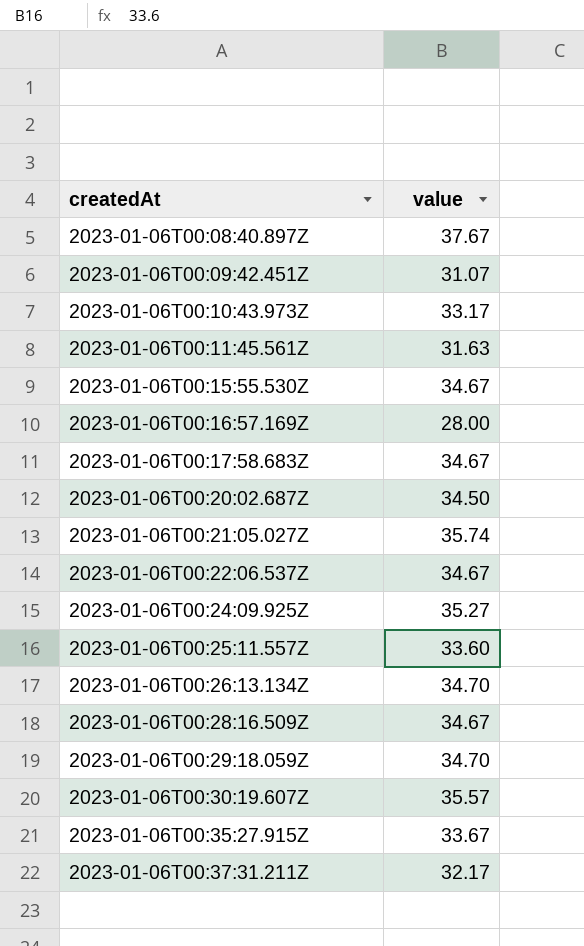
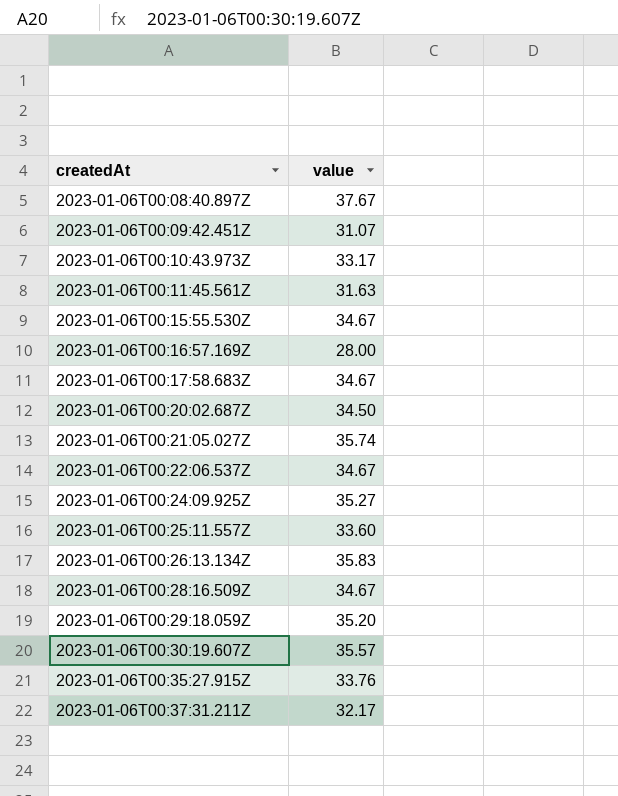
2023-01-06T00:26:13.134Z | value: 34.70 -> 35.83
2023-01-06T00:29:18.059Z | value: 34.70 -> 35.20
2023-01-06T00:35:27.915Z | value: 33.67 -> 33.76

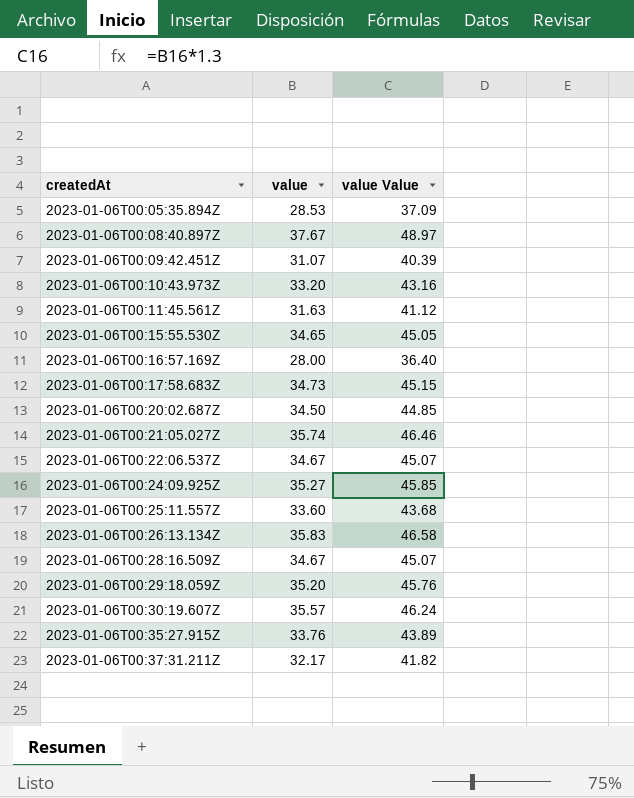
column value Value | formula: none -> [value] * 1.3
row 2023-01-06T00:05:35.894Z: none -> 28.53 | 37.09
2023-01-06T00:10:43.973Z | value: 33.17 -> 33.20
2023-01-06T00:15:55.530Z | value: 34.67 -> 34.65
2023-01-06T00:17:58.683Z | value: 34.67 -> 34.73

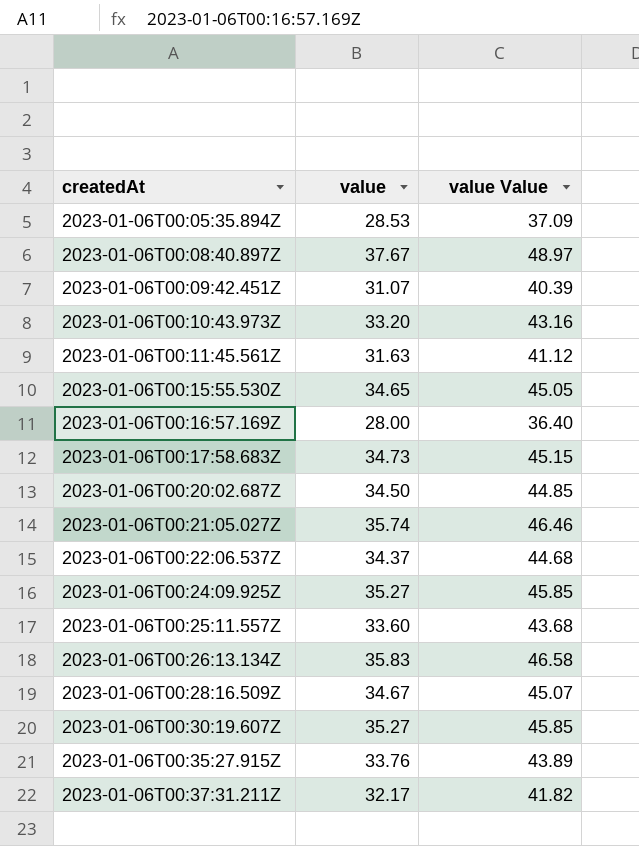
row 2023-01-06T00:29:18.059Z: 35.20 | 45.76 -> none
2023-01-06T00:22:06.537Z | value: 34.67 -> 34.37
2023-01-06T00:22:06.537Z | value Value: 45.07 -> 44.68
2023-01-06T00:30:19.607Z | value: 35.57 -> 35.27
2023-01-06T00:30:19.607Z | value Value: 46.24 -> 45.85

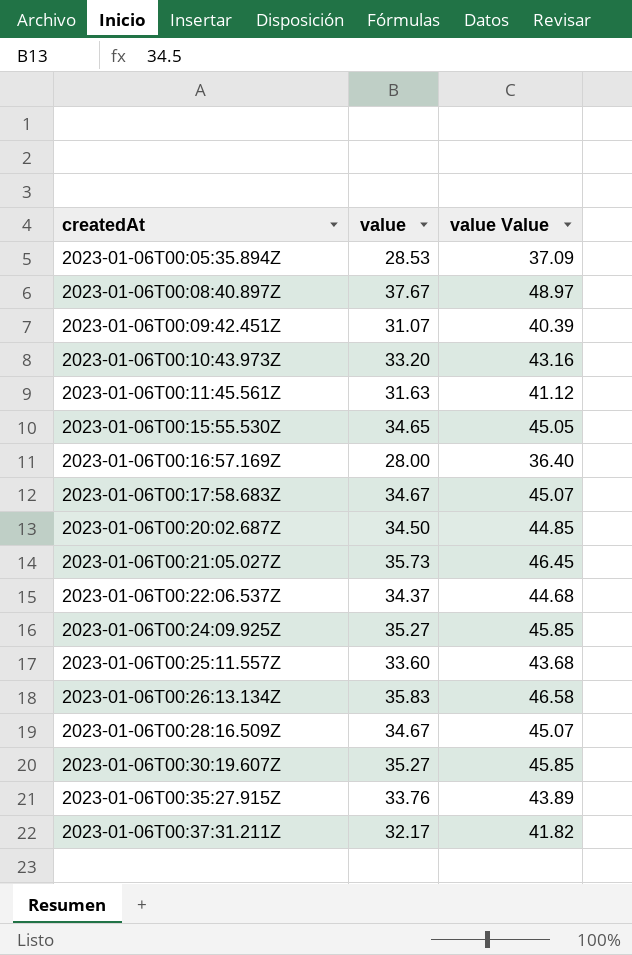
2023-01-06T00:17:58.683Z | value: 34.73 -> 34.67
2023-01-06T00:17:58.683Z | value Value: 45.15 -> 45.07
2023-01-06T00:21:05.027Z | value: 35.74 -> 35.73
2023-01-06T00:21:05.027Z | value Value: 46.46 -> 46.45

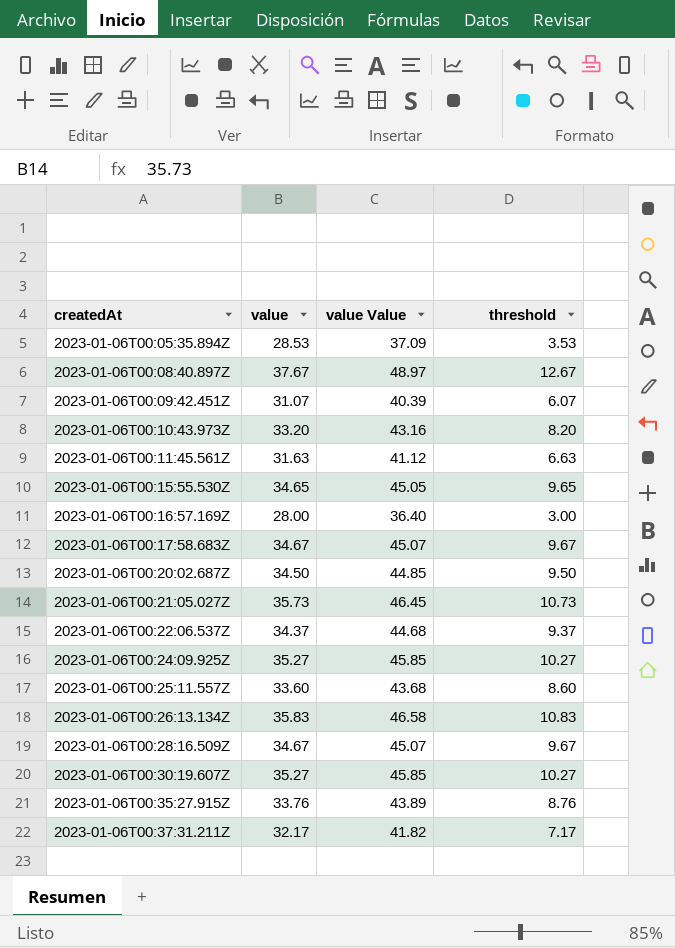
column threshold | formula: none -> [value] - 25

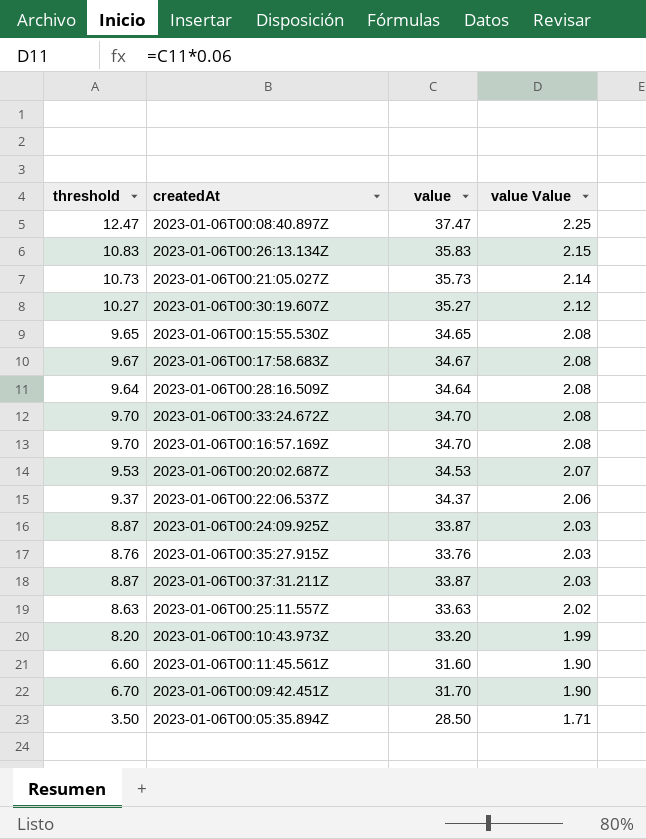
row order: createdAt ascending -> value Value descending
column threshold | position: 4 -> 1
column value Value | formula: [value] * 1.3 -> [value] * 0.06
2023-01-06T00:08:40.897Z | threshold: 12.67 -> 12.47
2023-01-06T00:08:40.897Z | value: 37.67 -> 37.47
2023-01-06T00:28:16.509Z | threshold: 9.67 -> 9.64
2023-01-06T00:28:16.509Z | value: 34.67 -> 34.64
row 2023-01-06T00:33:24.672Z: none -> 9.70 | 34.70 | 2.08
2023-01-06T00:16:57.169Z | threshold: 3.00 -> 9.70
2023-01-06T00:16:57.169Z | value: 28.00 -> 34.70
2023-01-06T00:20:02.687Z | threshold: 9.50 -> 9.53
2023-01-06T00:20:02.687Z | value: 34.50 -> 34.53
2023-01-06T00:24:09.925Z | threshold: 10.27 -> 8.87
2023-01-06T00:24:09.925Z | value: 35.27 -> 33.87
2023-01-06T00:37:31.211Z | threshold: 7.17 -> 8.87
2023-01-06T00:37:31.211Z | value: 32.17 -> 33.87
2023-01-06T00:25:11.557Z | threshold: 8.60 -> 8.63
2023-01-06T00:25:11.557Z | value: 33.60 -> 33.63
2023-01-06T00:11:45.561Z | threshold: 6.63 -> 6.60
2023-01-06T00:11:45.561Z | value: 31.63 -> 31.60
2023-01-06T00:09:42.451Z | threshold: 6.07 -> 6.70
2023-01-06T00:09:42.451Z | value: 31.07 -> 31.70
2023-01-06T00:05:35.894Z | threshold: 3.53 -> 3.50
2023-01-06T00:05:35.894Z | value: 28.53 -> 28.50

